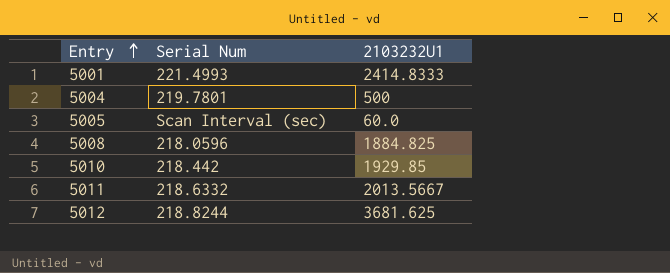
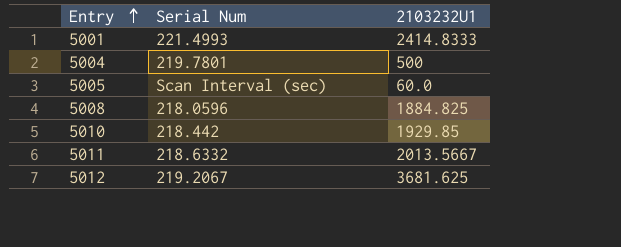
5012 | Serial Num: 218.8244 -> 219.2067

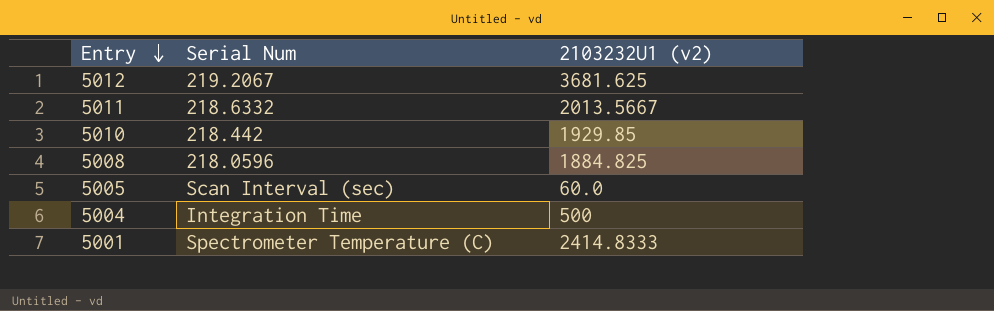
row order: Entry ascending -> Entry descending
column name: 2103232U1 -> 2103232U1 (v2)
5004 | Serial Num: 219.7801 -> Integration Time
5001 | Serial Num: 221.4993 -> Spectrometer Temperature (C)

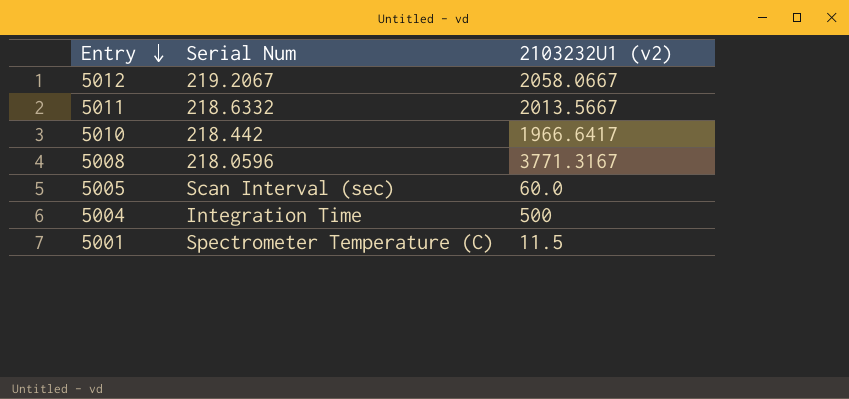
5012 | 2103232U1 (v2): 3681.625 -> 2058.0667
5010 | 2103232U1 (v2): 1929.85 -> 1966.6417
5008 | 2103232U1 (v2): 1884.825 -> 3771.3167
5001 | 2103232U1 (v2): 2414.8333 -> 11.5

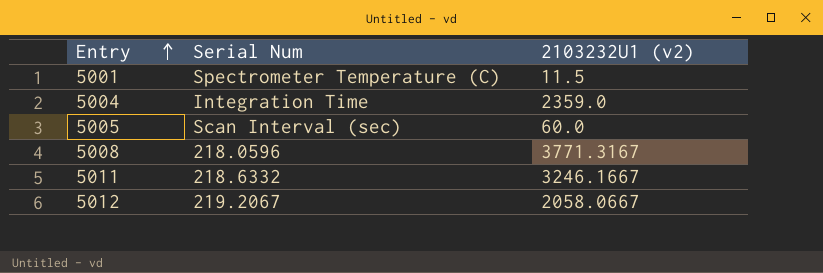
row order: Entry descending -> Entry ascending
row 5010: 218.442 | 1966.6417 -> none
5004 | 2103232U1 (v2): 500 -> 2359.0
5011 | 2103232U1 (v2): 2013.5667 -> 3246.1667

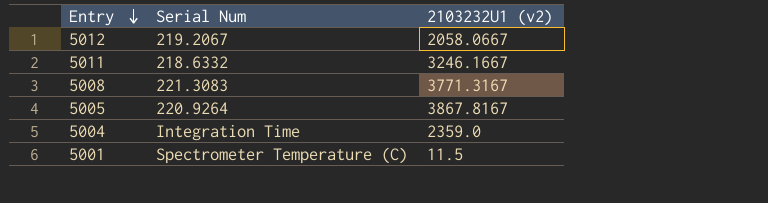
row order: Entry ascending -> Entry descending
5008 | Serial Num: 218.0596 -> 221.3083
5005 | Serial Num: Scan Interval (sec) -> 220.9264
5005 | 2103232U1 (v2): 60.0 -> 3867.8167

